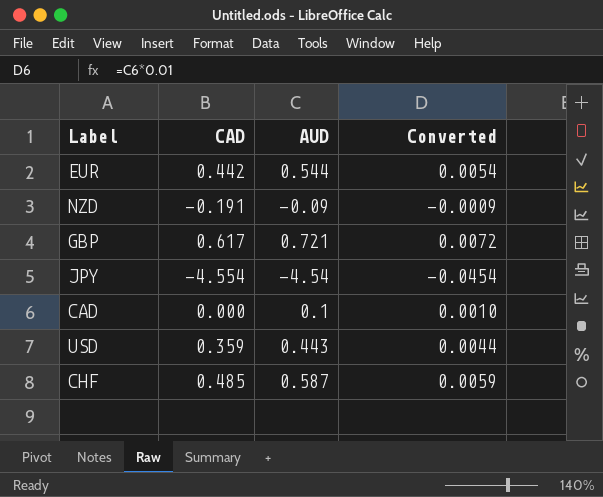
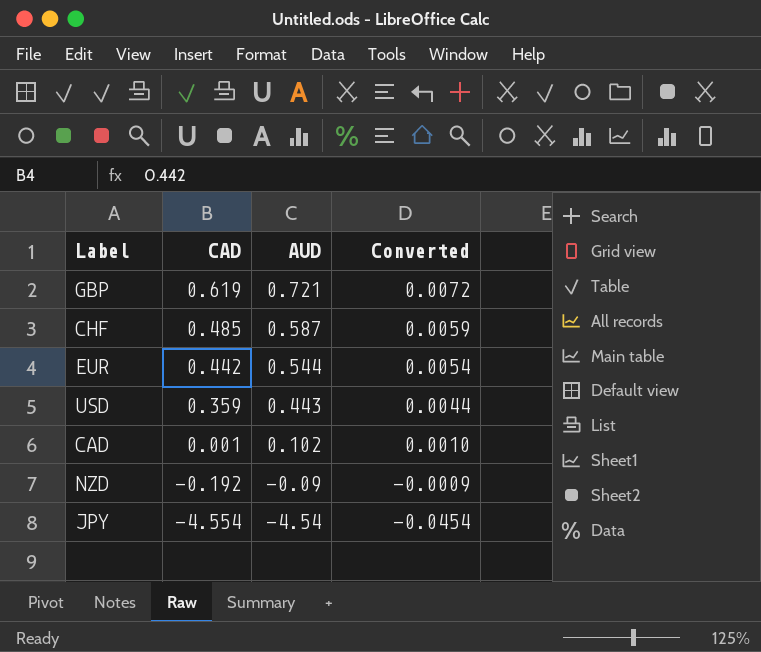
row order: none -> CAD descending
GBP | CAD: 0.617 -> 0.619
CAD | CAD: 0.000 -> 0.001
CAD | AUD: 0.1 -> 0.102
NZD | CAD: -0.191 -> -0.192

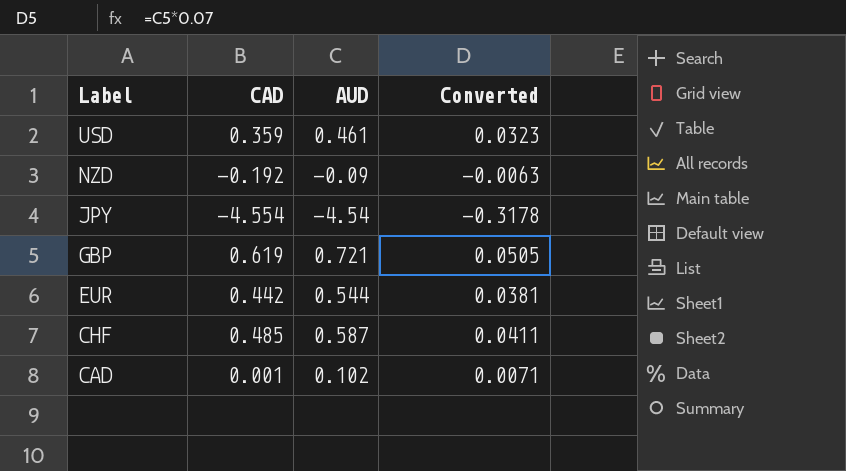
row order: CAD descending -> Label descending
column Converted | formula: [AUD] * 0.01 -> [AUD] * 0.07
USD | AUD: 0.443 -> 0.461

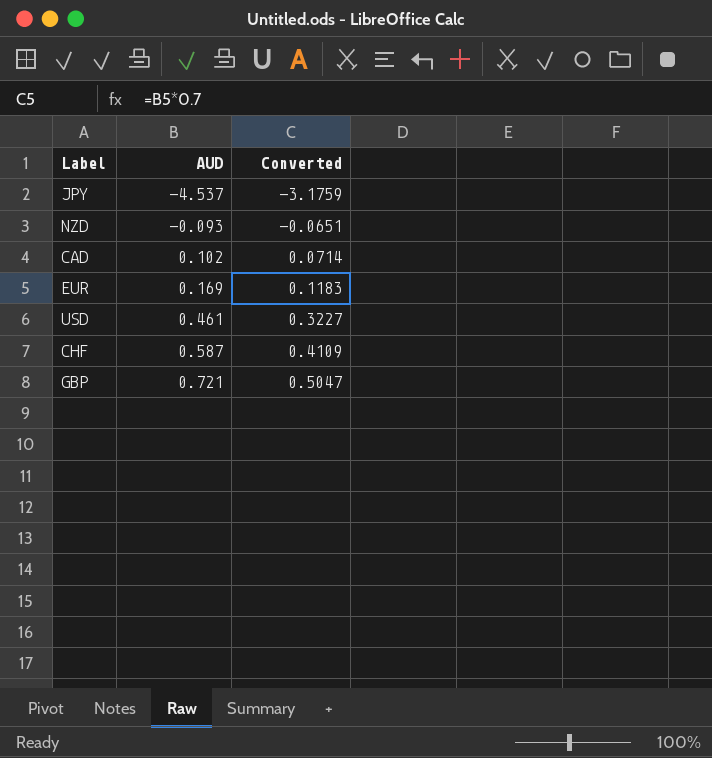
row order: Label descending -> AUD ascending
column CAD | position: 2 -> none
column Converted | formula: [AUD] * 0.07 -> [AUD] * 0.7
JPY | AUD: -4.54 -> -4.537
NZD | AUD: -0.09 -> -0.093
EUR | AUD: 0.544 -> 0.169

